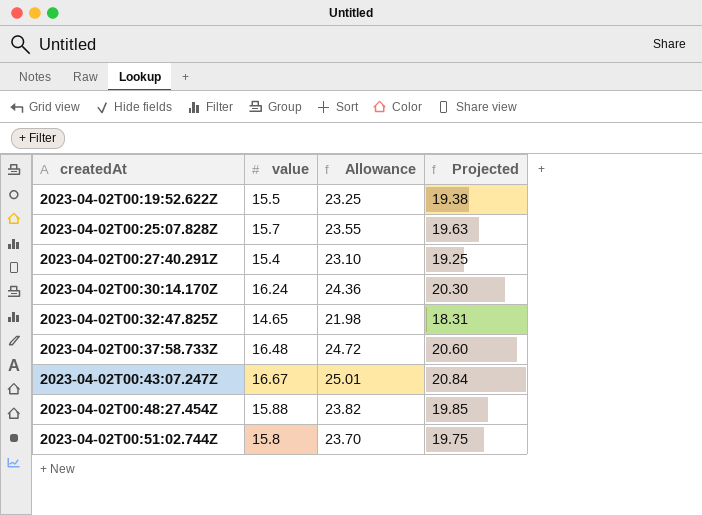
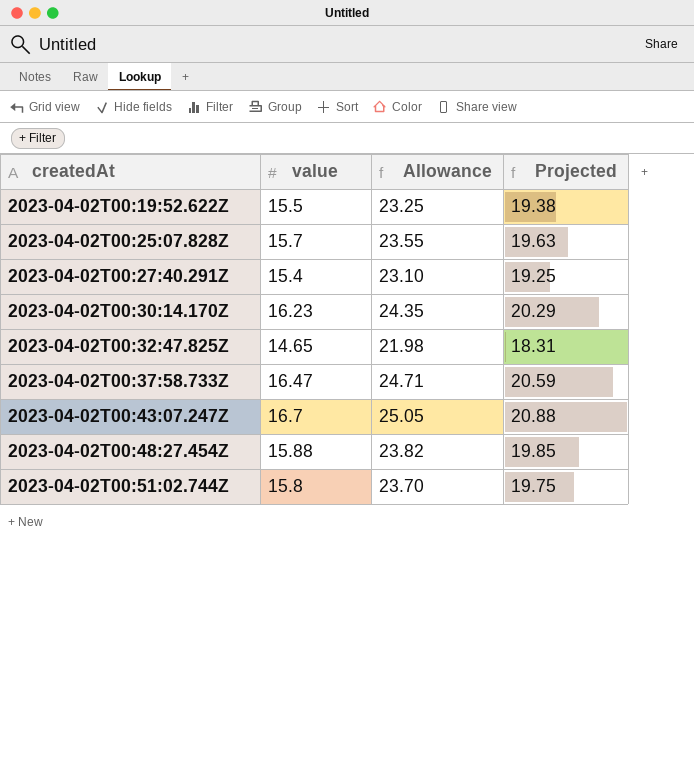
2023-04-02T00:30:14.170Z | value: 16.24 -> 16.23
2023-04-02T00:30:14.170Z | Allowance: 24.36 -> 24.35
2023-04-02T00:30:14.170Z | Projected: 20.30 -> 20.29
2023-04-02T00:37:58.733Z | value: 16.48 -> 16.47
2023-04-02T00:37:58.733Z | Allowance: 24.72 -> 24.71
2023-04-02T00:37:58.733Z | Projected: 20.60 -> 20.59
2023-04-02T00:43:07.247Z | value: 16.67 -> 16.7
2023-04-02T00:43:07.247Z | Allowance: 25.01 -> 25.05
2023-04-02T00:43:07.247Z | Projected: 20.84 -> 20.88

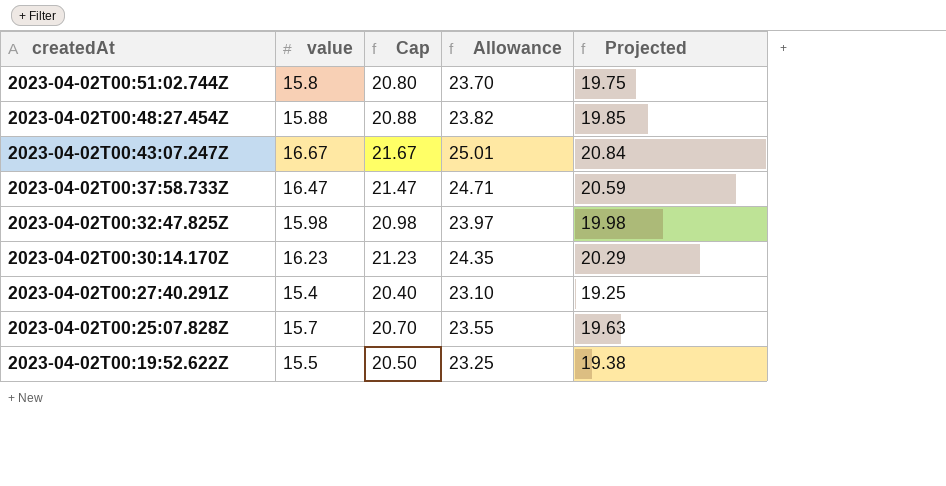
row order: createdAt ascending -> createdAt descending
column Cap | formula: none -> [value] + 5
2023-04-02T00:43:07.247Z | value: 16.7 -> 16.67
2023-04-02T00:43:07.247Z | Allowance: 25.05 -> 25.01
2023-04-02T00:43:07.247Z | Projected: 20.88 -> 20.84
2023-04-02T00:32:47.825Z | value: 14.65 -> 15.98
2023-04-02T00:32:47.825Z | Allowance: 21.98 -> 23.97
2023-04-02T00:32:47.825Z | Projected: 18.31 -> 19.98

